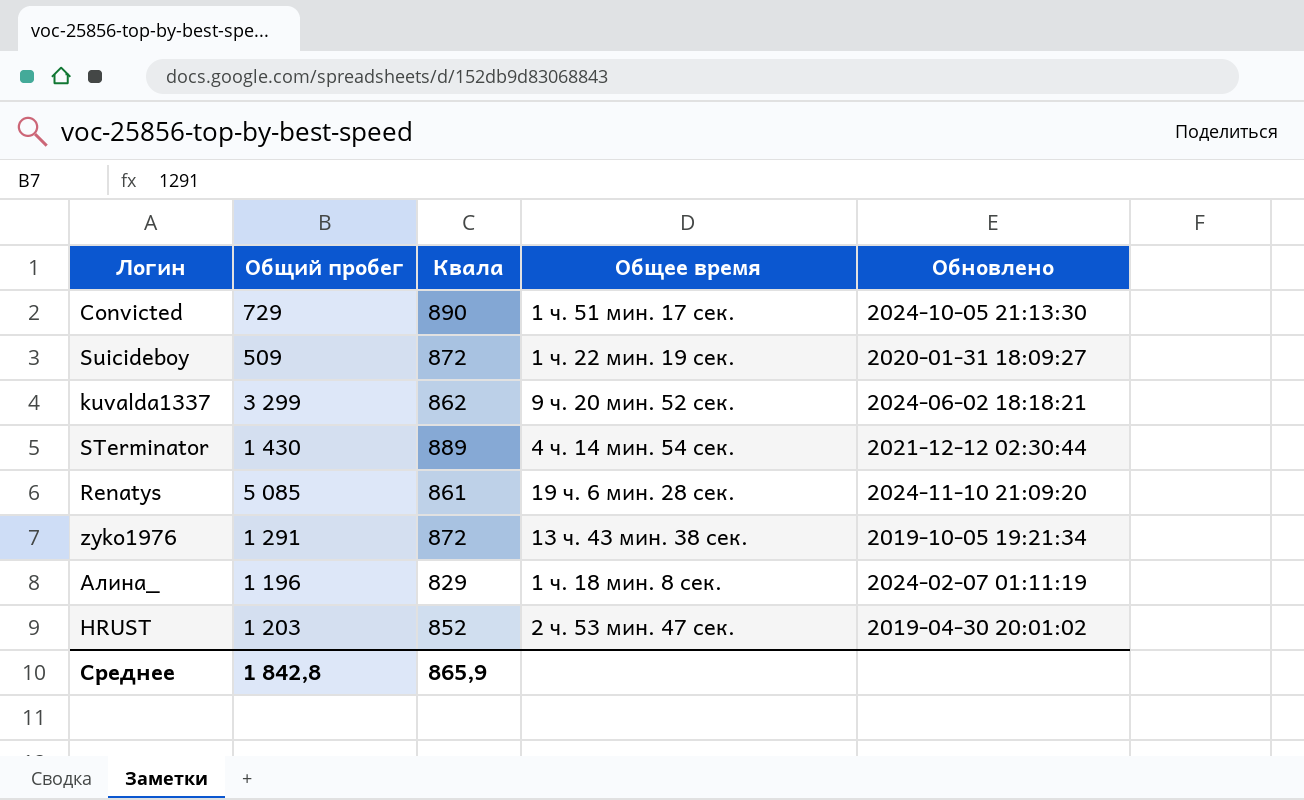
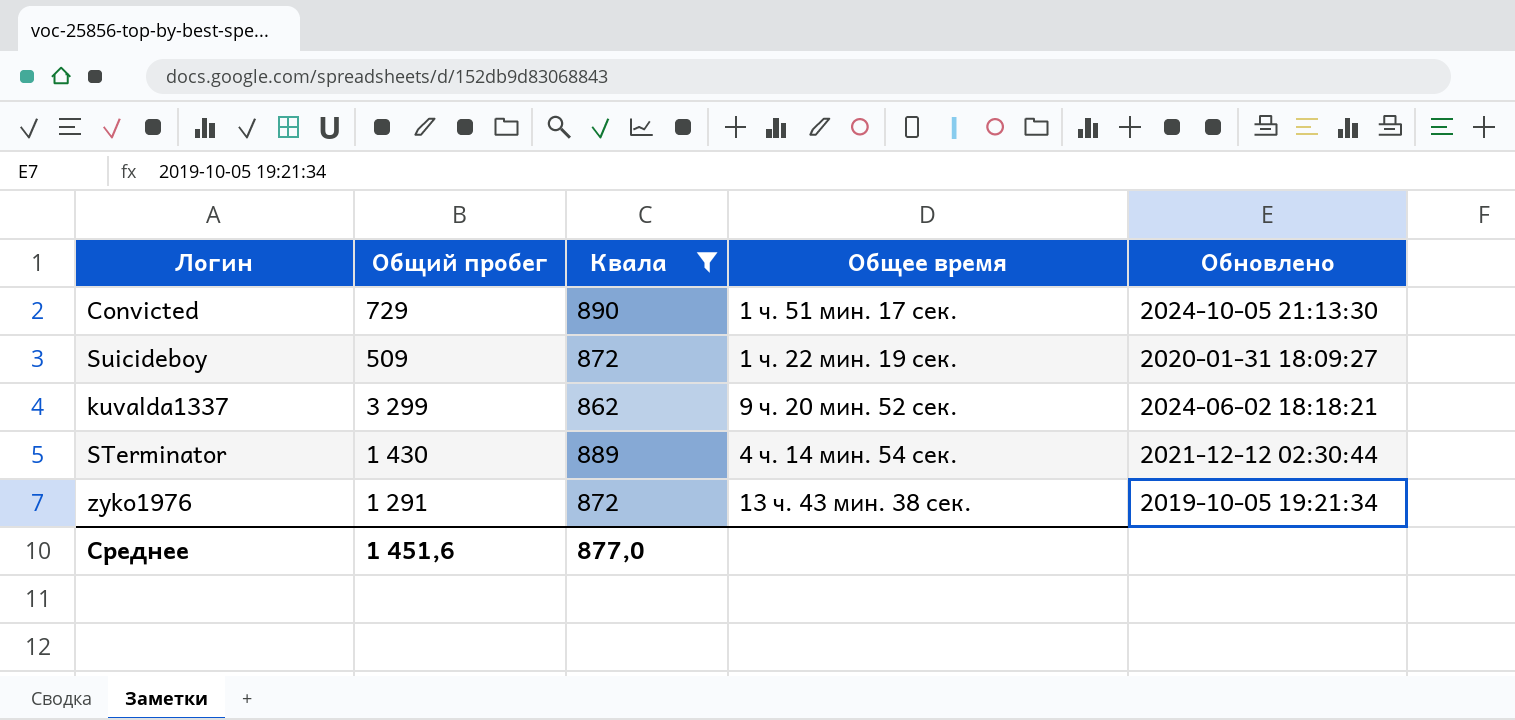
filter: none -> Квала >= 862
Среднее | Общий пробег: 1 842,8 -> 1 451,6
Среднее | Квала: 865,9 -> 877,0

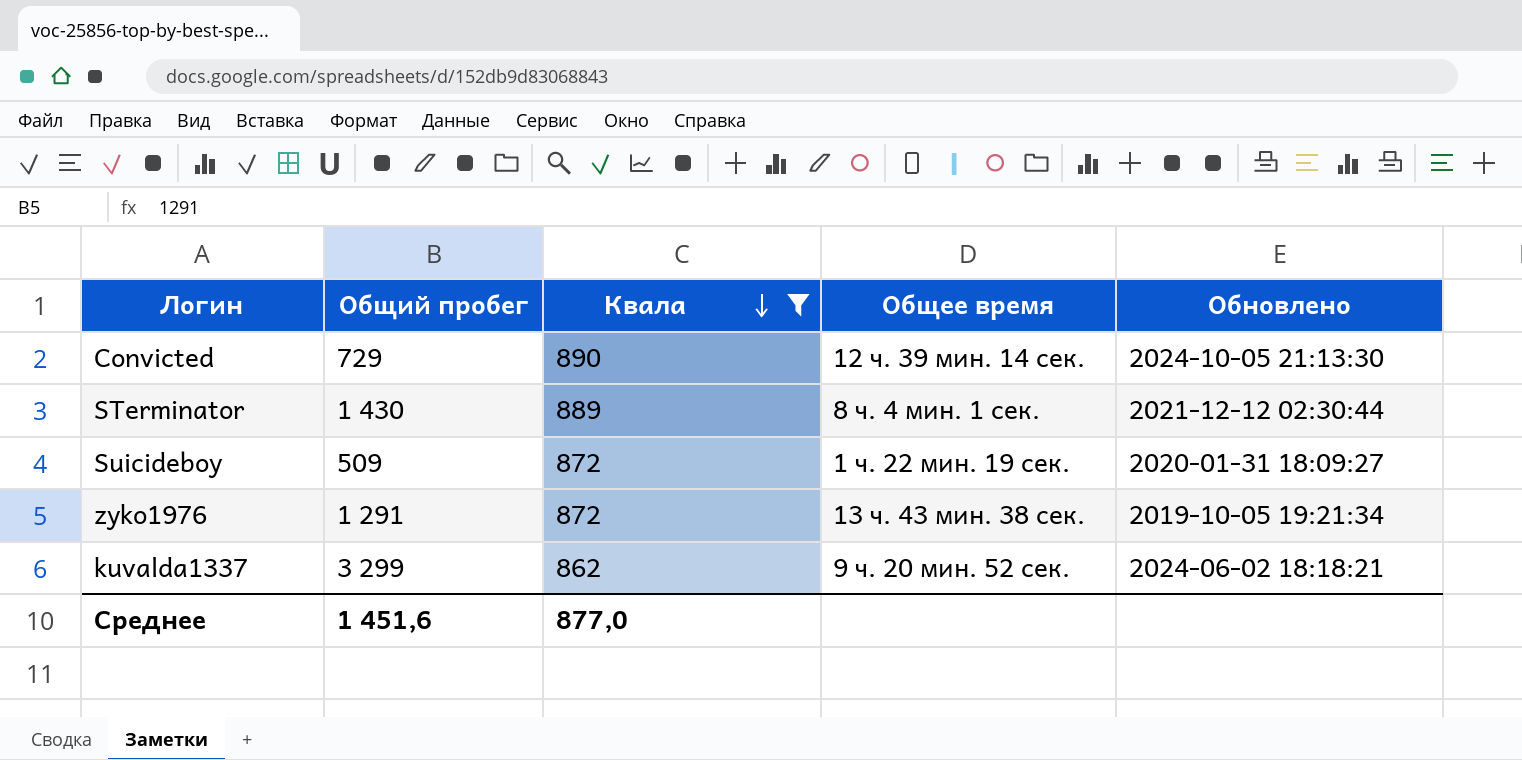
row order: none -> Квала descending
Convicted | Общее время: 1 ч. 51 мин. 17 сек. -> 12 ч. 39 мин. 14 сек.
STerminator | Общее время: 4 ч. 14 мин. 54 сек. -> 8 ч. 4 мин. 1 сек.

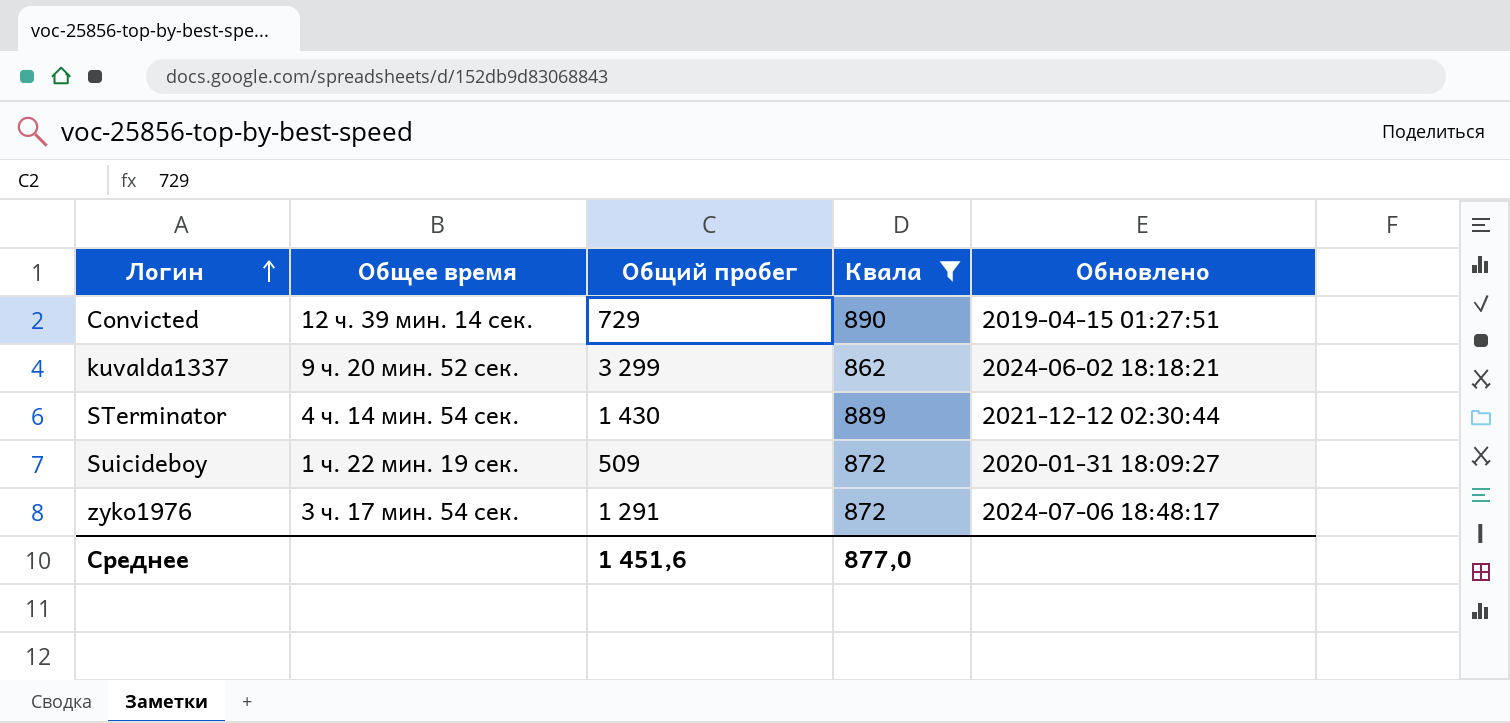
row order: Квала descending -> Логин ascending
column Общее время | position: 4 -> 2
Convicted | Обновлено: 2024-10-05 21:13:30 -> 2019-04-15 01:27:51
STerminator | Общее время: 8 ч. 4 мин. 1 сек. -> 4 ч. 14 мин. 54 сек.
zyko1976 | Общее время: 13 ч. 43 мин. 38 сек. -> 3 ч. 17 мин. 54 сек.
zyko1976 | Обновлено: 2019-10-05 19:21:34 -> 2024-07-06 18:48:17

